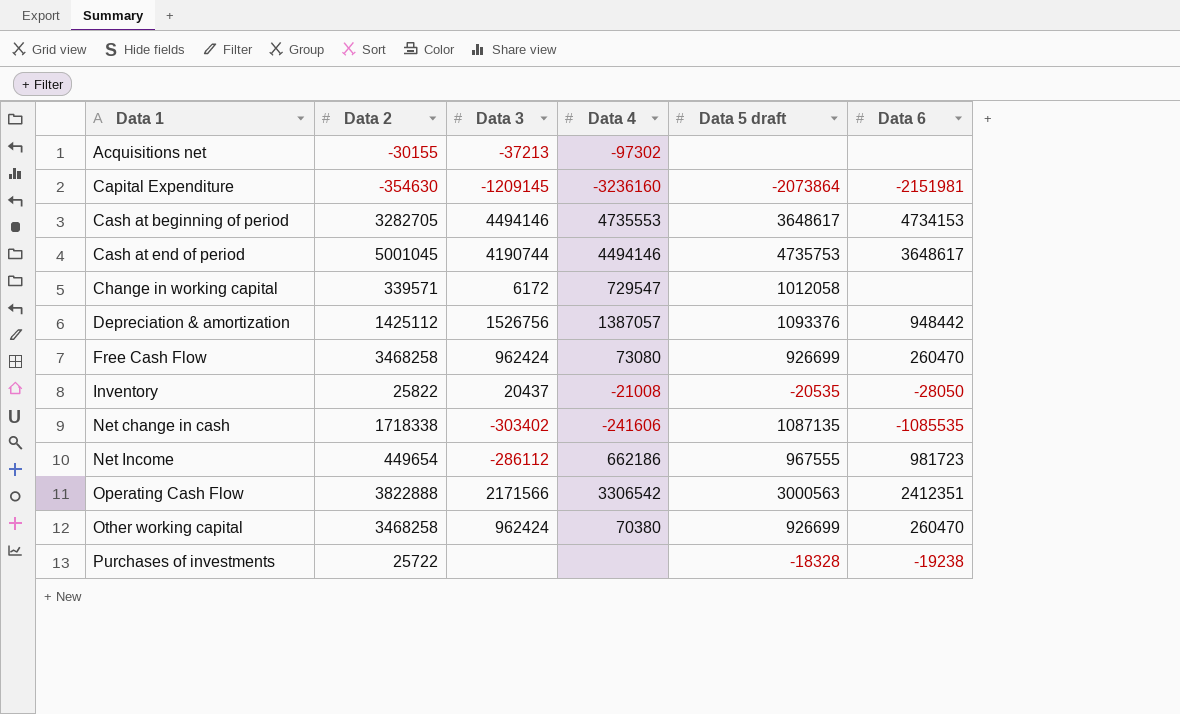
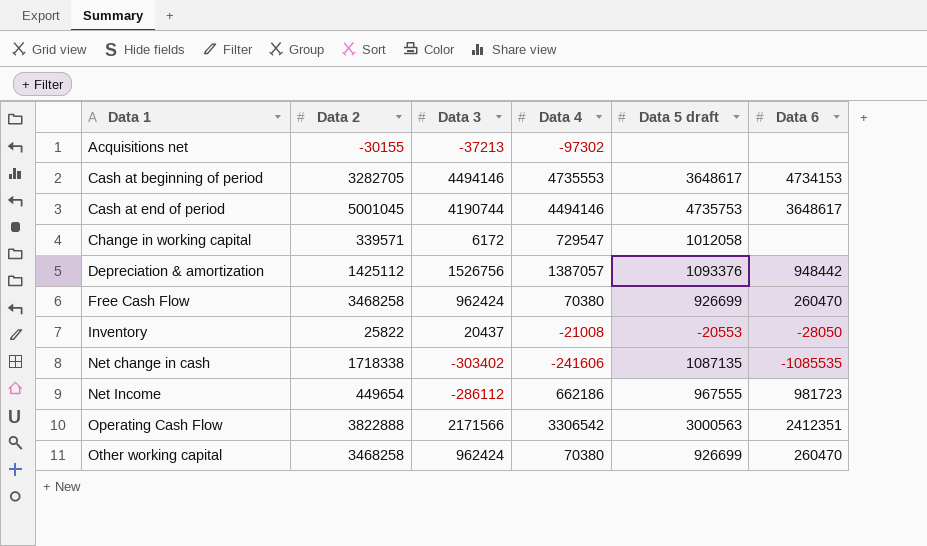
row Capital Expenditure: -354630 | -1209145 | -3236160 | -2073864 | -2151981 -> none
row Purchases of investments: 25722 | none | none | -18328 | -19238 -> none
Free Cash Flow | Data 4: 73080 -> 70380
Inventory | Data 5 draft: -20535 -> -20553

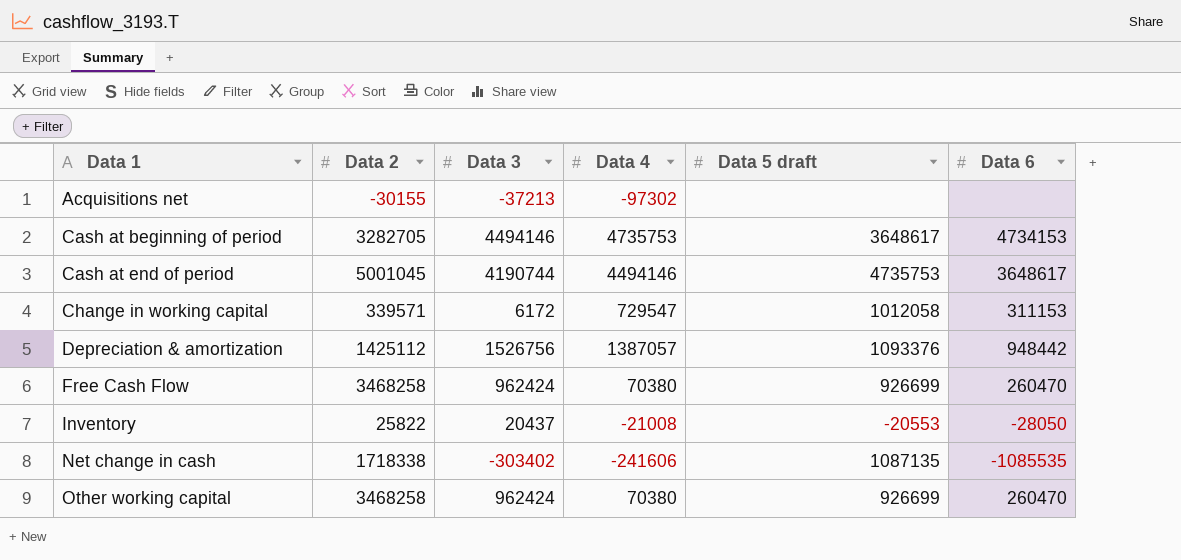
row Net Income: 449654 | -286112 | 662186 | 967555 | 981723 -> none
row Operating Cash Flow: 3822888 | 2171566 | 3306542 | 3000563 | 2412351 -> none
Cash at beginning of period | Data 4: 4735553 -> 4735753
Change in working capital | Data 6: none -> 311153

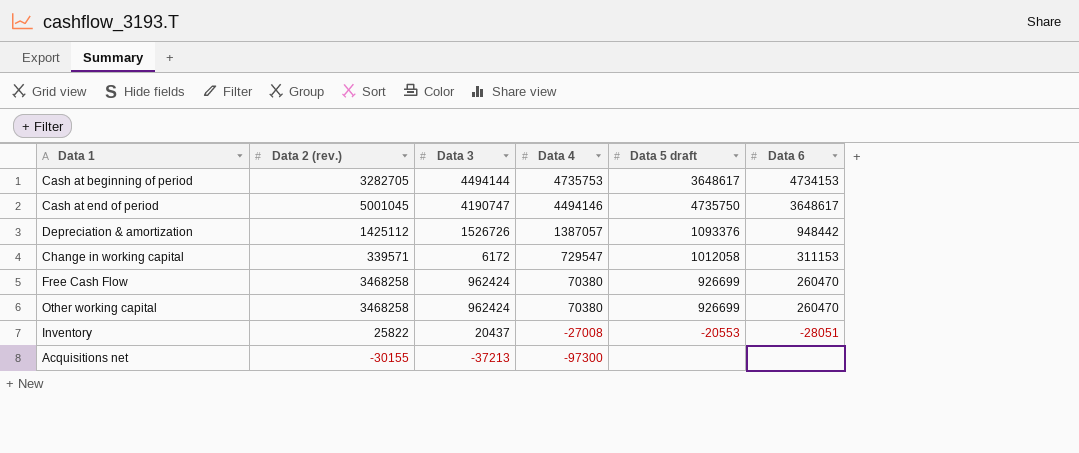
row order: Data 1 ascending -> Data 4 descending
column name: Data 2 -> Data 2 (rev.)
row Net change in cash: 1718338 | -303402 | -241606 | 1087135 | -1085535 -> none
Cash at beginning of period | Data 3: 4494146 -> 4494144
Cash at end of period | Data 3: 4190744 -> 4190747
Cash at end of period | Data 5 draft: 4735753 -> 4735750
Depreciation & amortization | Data 3: 1526756 -> 1526726
Inventory | Data 4: -21008 -> -27008
Inventory | Data 6: -28050 -> -28051
Acquisitions net | Data 4: -97302 -> -97300

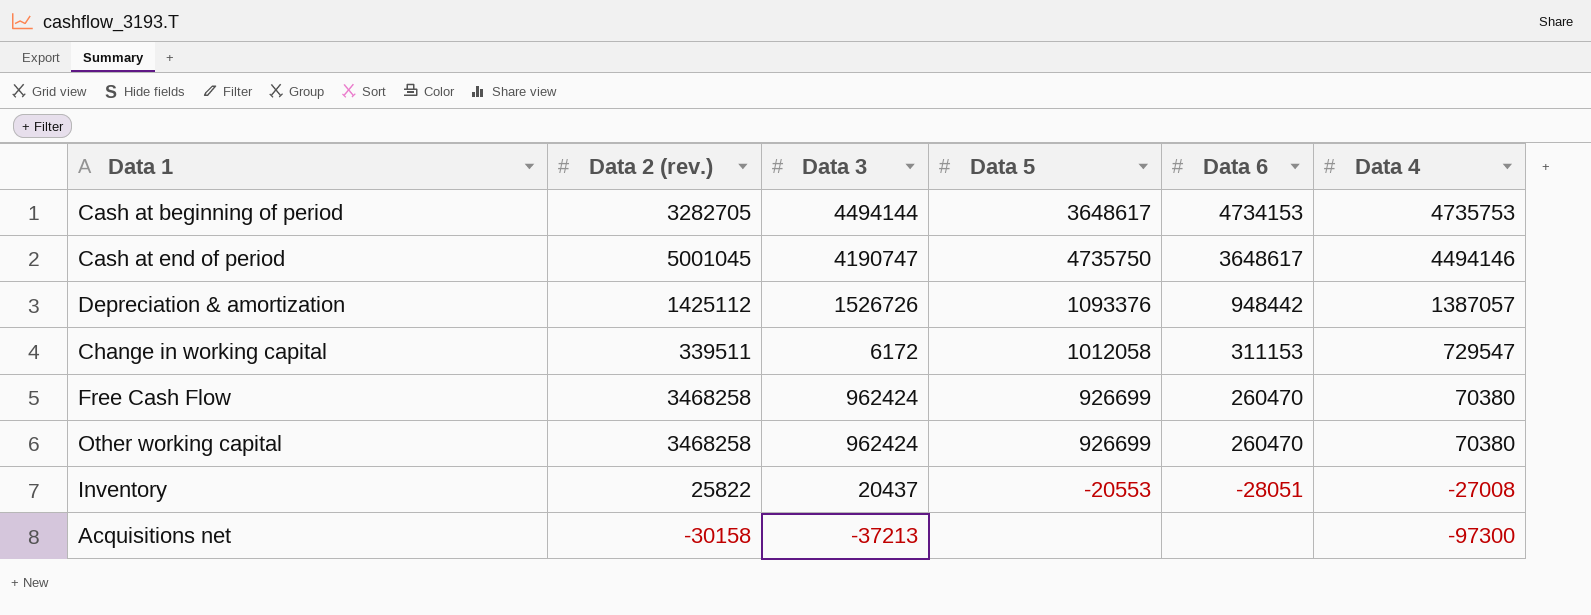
column name: Data 5 draft -> Data 5
column Data 4 | position: 4 -> 6
Change in working capital | Data 2 (rev.): 339571 -> 339511
Acquisitions net | Data 2 (rev.): -30155 -> -30158

